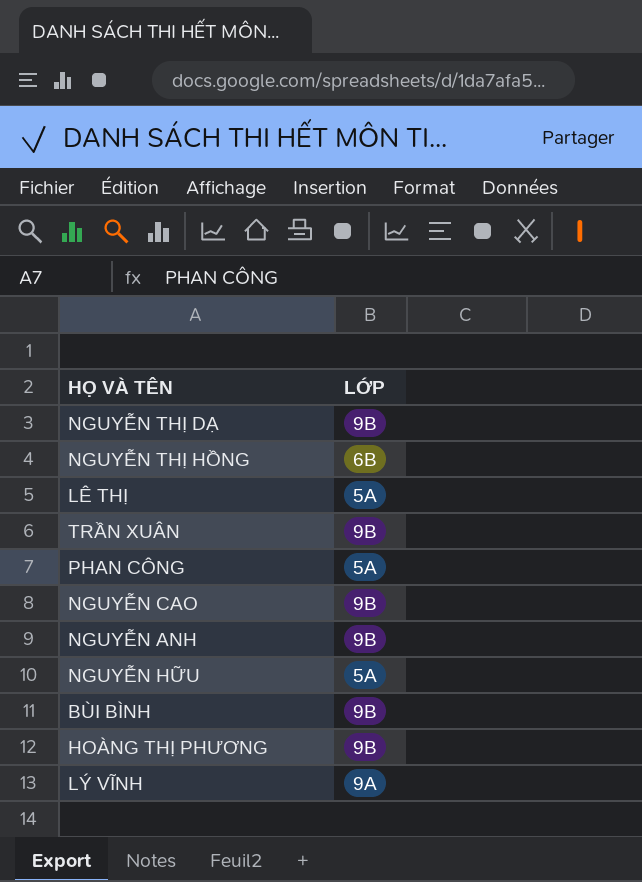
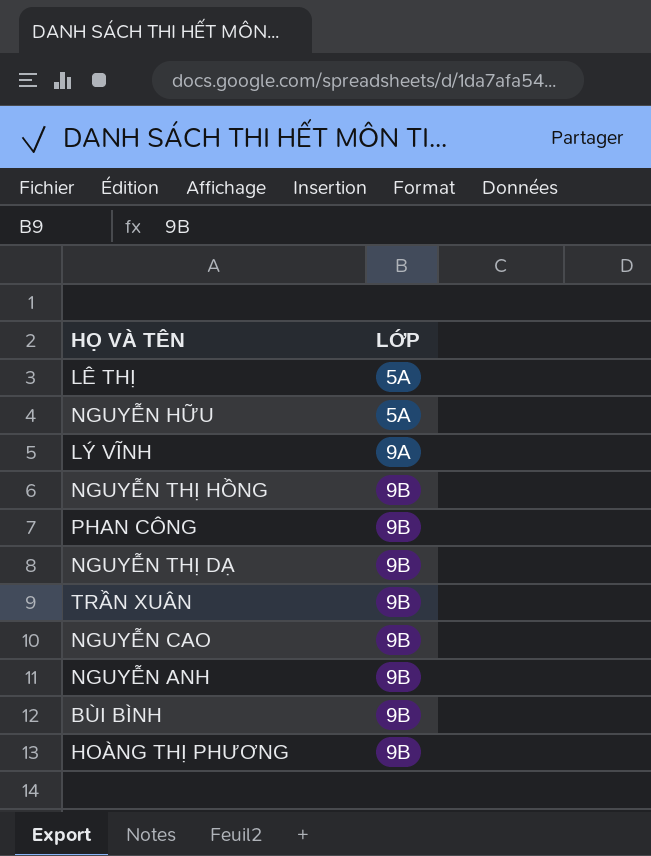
row order: none -> LỚP ascending
NGUYỄN THỊ HỒNG | LỚP: 6B -> 9B
PHAN CÔNG | LỚP: 5A -> 9B

